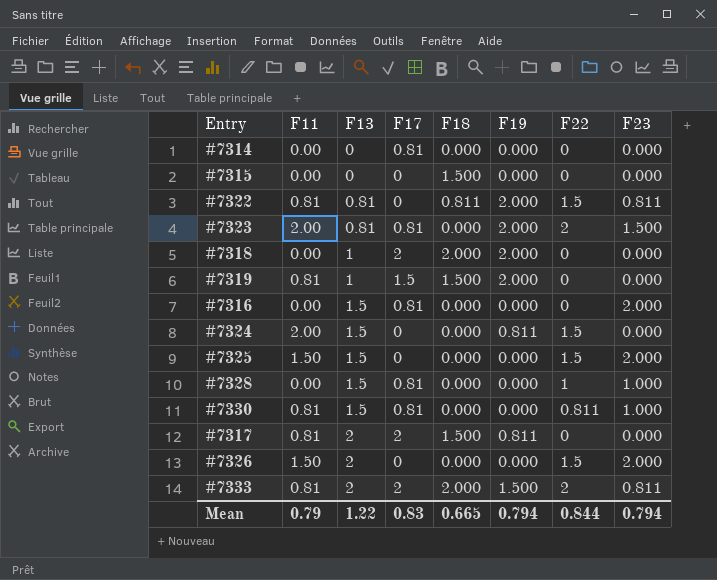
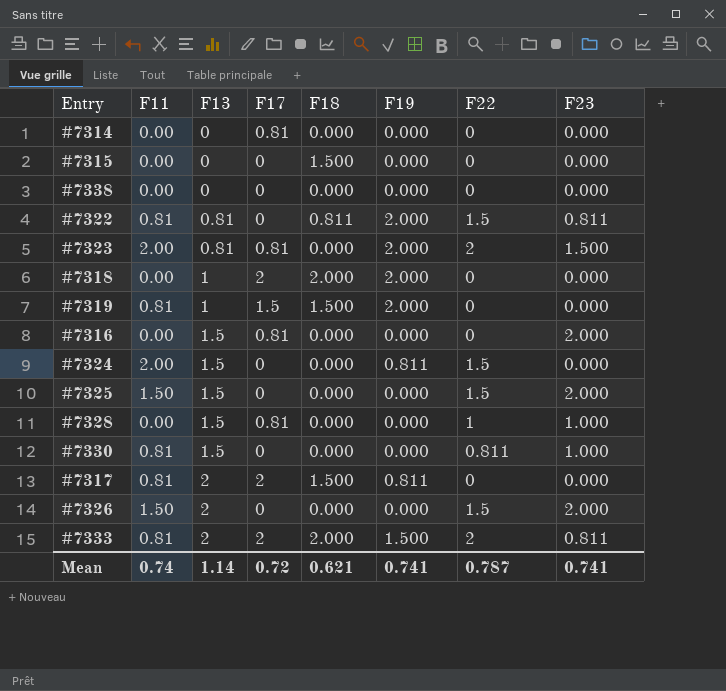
row #7338: none -> 0.00 | 0 | 0 | 0.000 | 0.000 | 0 | 0.000
#7330 | F17: 0.81 -> 0
Mean | F11: 0.79 -> 0.74
Mean | F13: 1.22 -> 1.14
Mean | F17: 0.83 -> 0.72
Mean | F18: 0.665 -> 0.621
Mean | F19: 0.794 -> 0.741
Mean | F22: 0.844 -> 0.787
Mean | F23: 0.794 -> 0.741

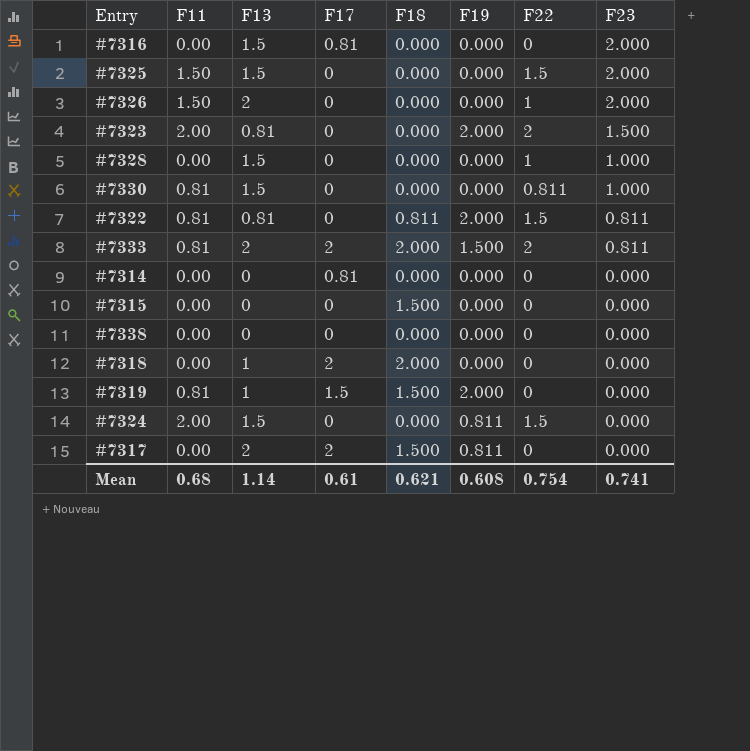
row order: F13 ascending -> F23 descending
#7326 | F22: 1.5 -> 1
#7323 | F17: 0.81 -> 0
#7328 | F17: 0.81 -> 0
#7318 | F19: 2.000 -> 0.000
#7317 | F11: 0.81 -> 0.00
Mean | F11: 0.74 -> 0.68
Mean | F17: 0.72 -> 0.61
Mean | F19: 0.741 -> 0.608
Mean | F22: 0.787 -> 0.754

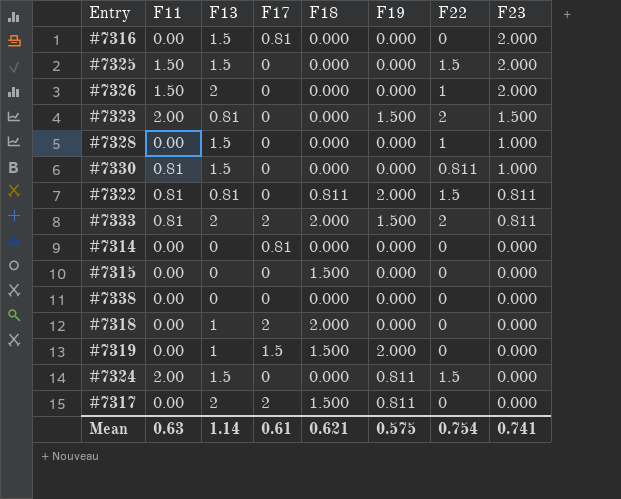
#7323 | F19: 2.000 -> 1.500
#7319 | F11: 0.81 -> 0.00
Mean | F11: 0.68 -> 0.63
Mean | F19: 0.608 -> 0.575

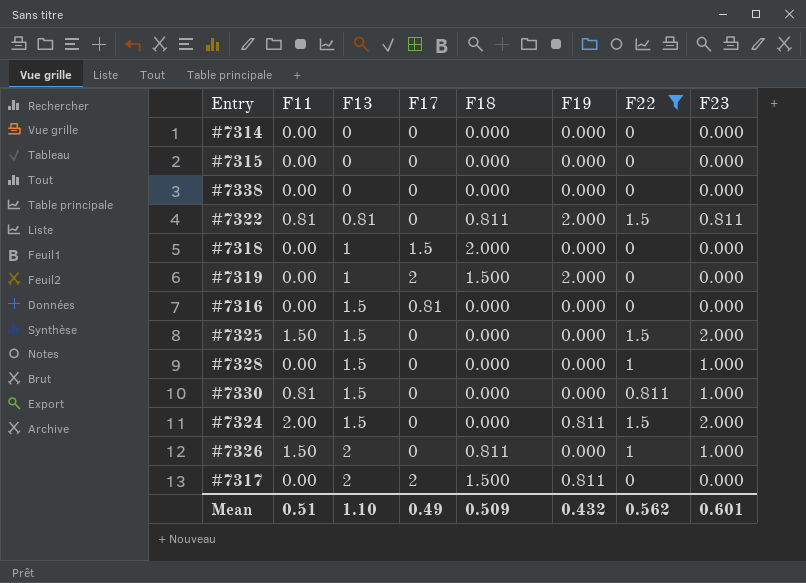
filter: none -> F22 != 2
row order: F23 descending -> F13 ascending
#7314 | F17: 0.81 -> 0
#7315 | F18: 1.500 -> 0.000
#7318 | F17: 2 -> 1.5
#7319 | F17: 1.5 -> 2
#7316 | F23: 2.000 -> 0.000
#7324 | F23: 0.000 -> 2.000
#7326 | F18: 0.000 -> 0.811
#7326 | F23: 2.000 -> 1.000
Mean | F11: 0.63 -> 0.51
Mean | F13: 1.14 -> 1.10
Mean | F17: 0.61 -> 0.49
Mean | F18: 0.621 -> 0.509
Mean | F19: 0.575 -> 0.432
Mean | F22: 0.754 -> 0.562
Mean | F23: 0.741 -> 0.601

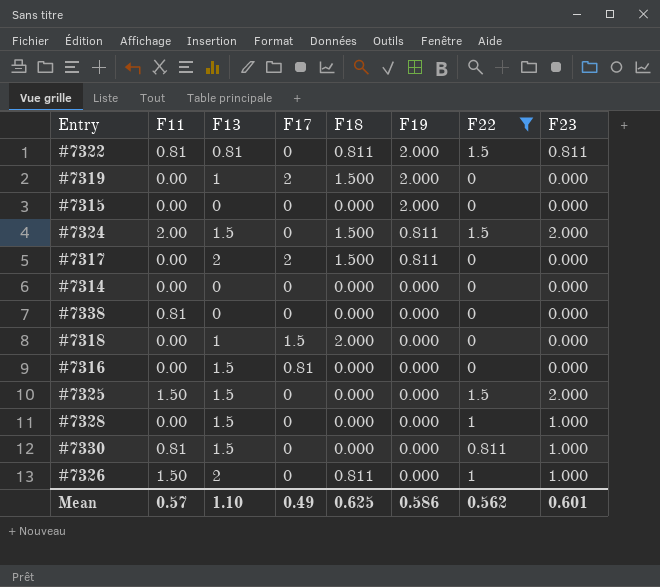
row order: F13 ascending -> F19 descending
#7315 | F19: 0.000 -> 2.000
#7324 | F18: 0.000 -> 1.500
#7338 | F11: 0.00 -> 0.81
Mean | F11: 0.51 -> 0.57
Mean | F18: 0.509 -> 0.625
Mean | F19: 0.432 -> 0.586

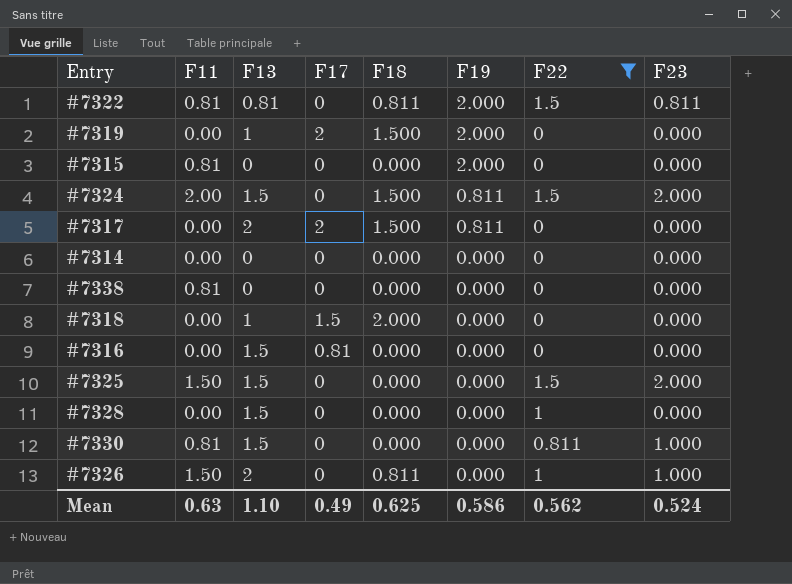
#7315 | F11: 0.00 -> 0.81
#7328 | F23: 1.000 -> 0.000
Mean | F11: 0.57 -> 0.63
Mean | F23: 0.601 -> 0.524

